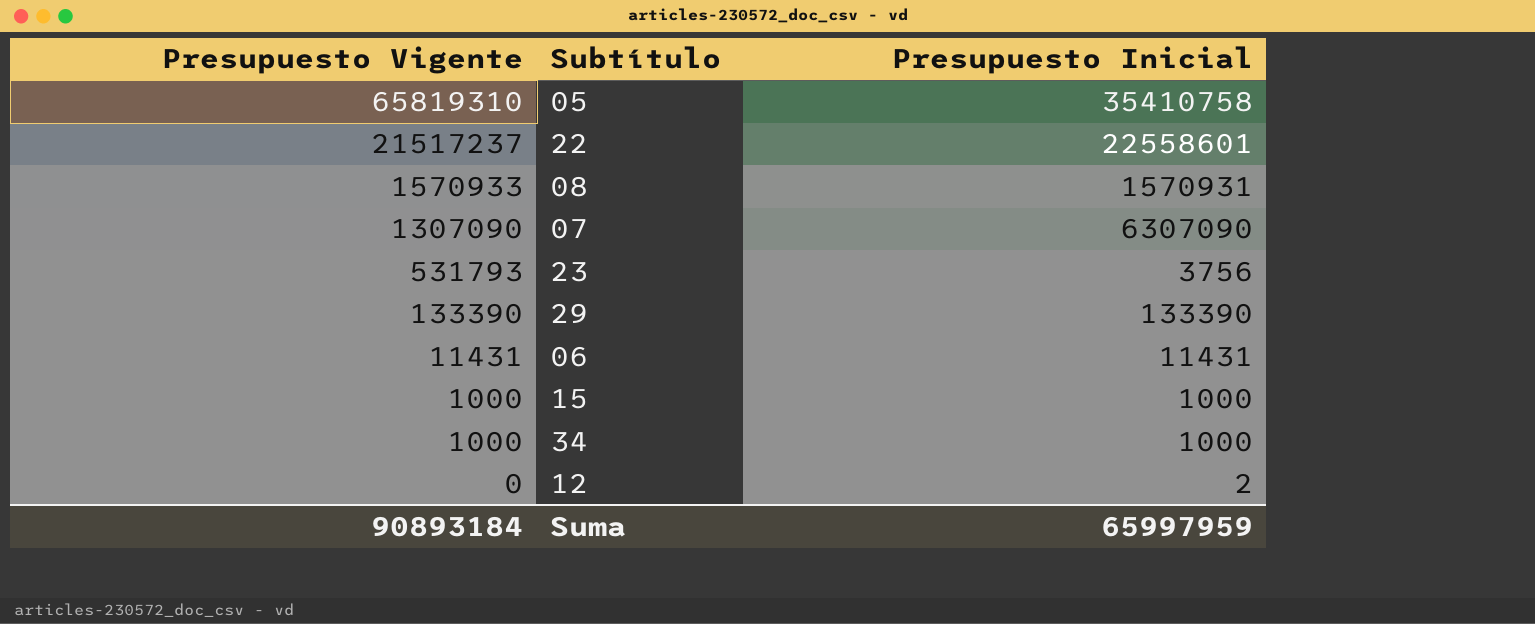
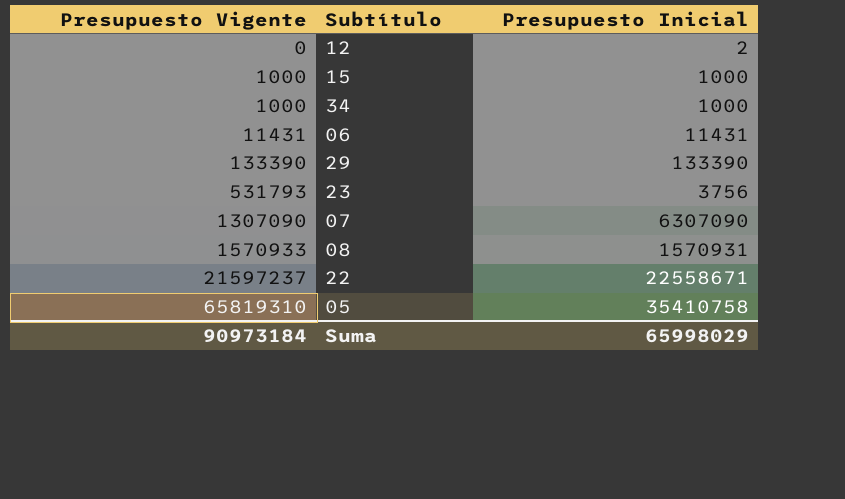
row order: Presupuesto Vigente descending -> Presupuesto Vigente ascending
22 | Presupuesto Vigente: 21517237 -> 21597237
22 | Presupuesto Inicial: 22558601 -> 22558671
Suma | Presupuesto Vigente: 90893184 -> 90973184
Suma | Presupuesto Inicial: 65997959 -> 65998029

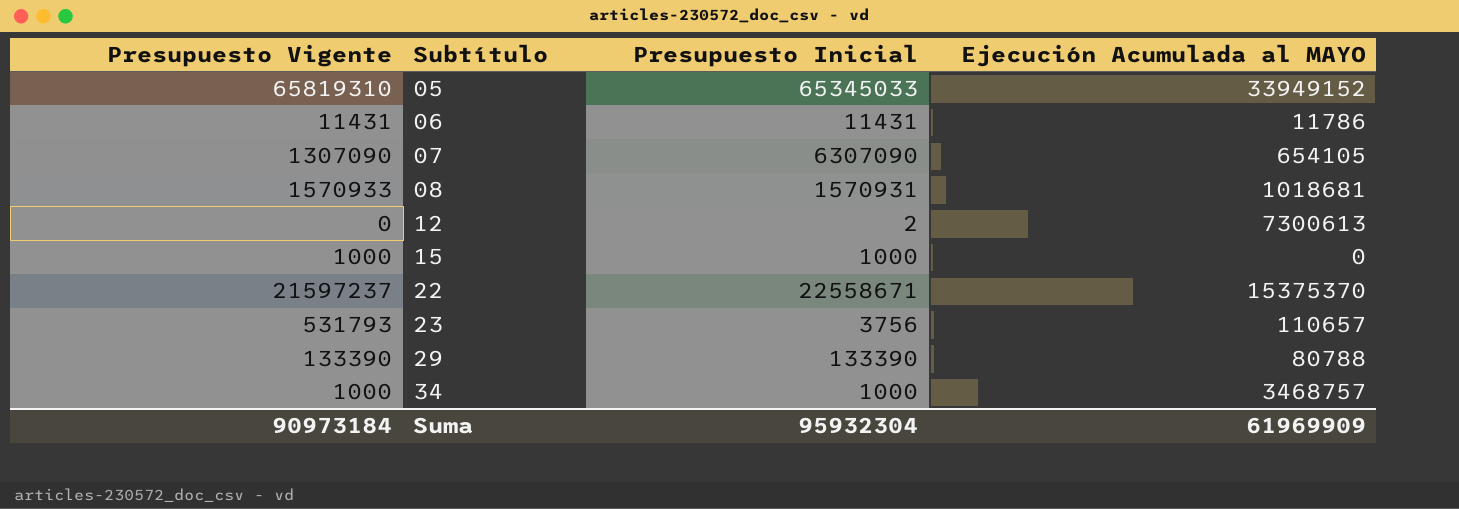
row order: Presupuesto Vigente ascending -> Subtítulo ascending
column Ejecución Acumulada al MAYO | position: none -> 4
05 | Presupuesto Inicial: 35410758 -> 65345033
Suma | Presupuesto Inicial: 65998029 -> 95932304

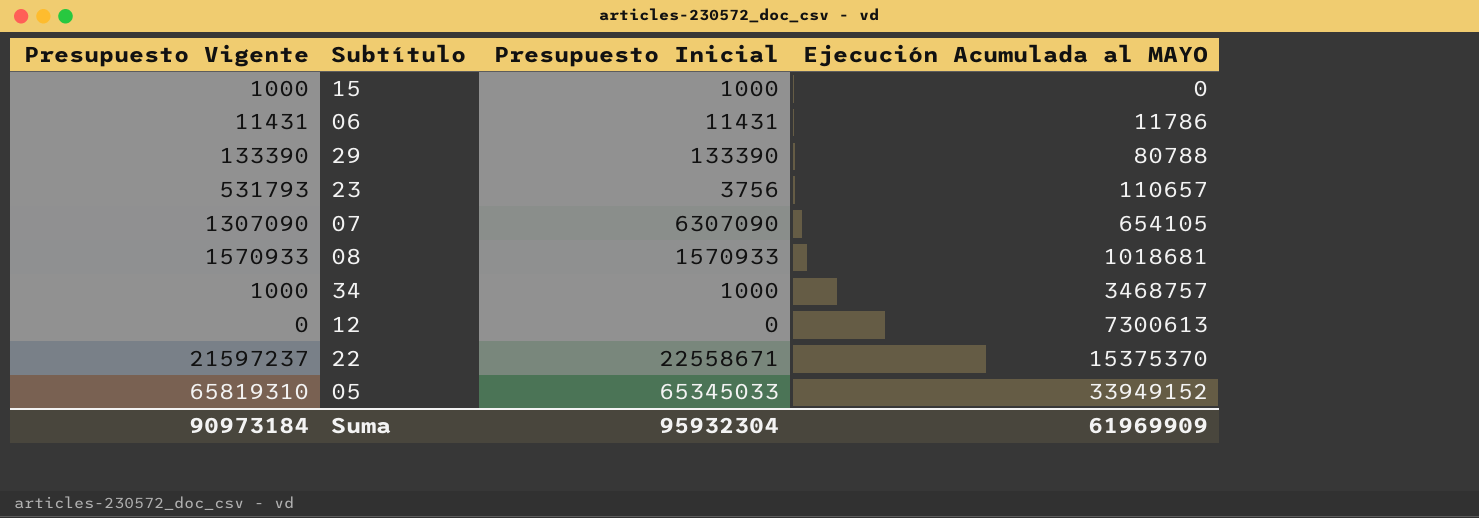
row order: Subtítulo ascending -> Ejecución Acumulada al MAYO ascending
08 | Presupuesto Inicial: 1570931 -> 1570933
12 | Presupuesto Inicial: 2 -> 0

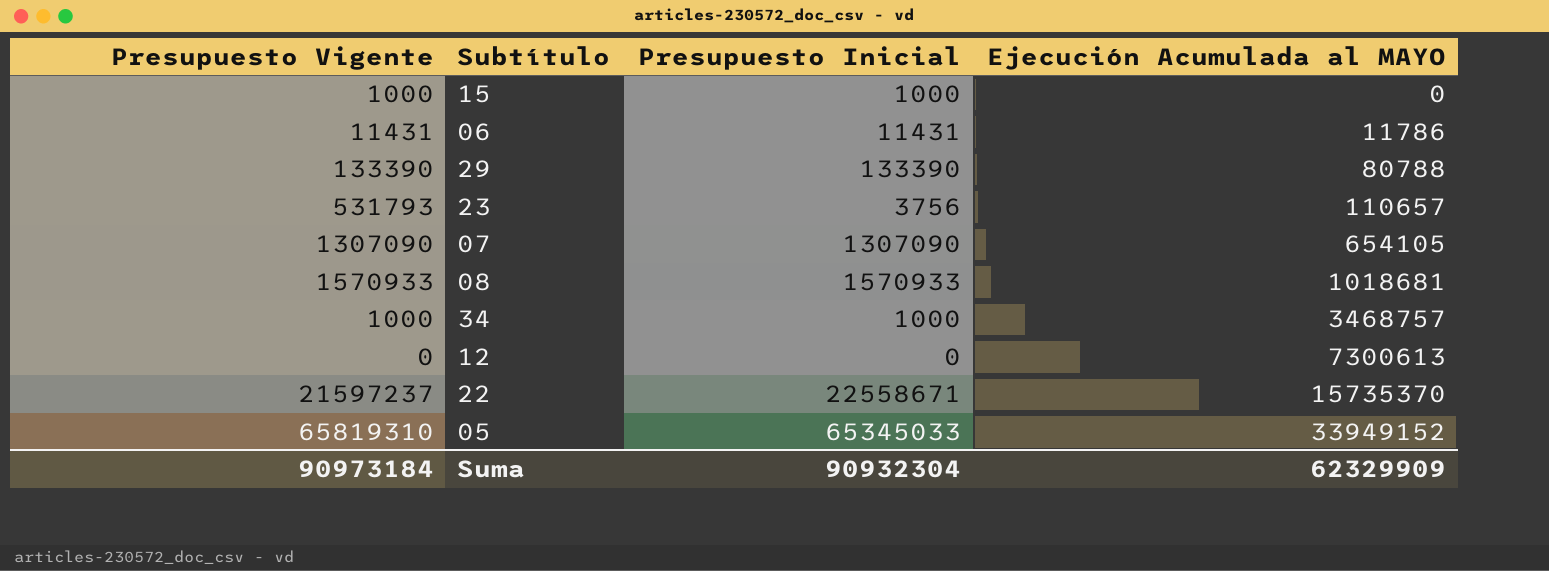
07 | Presupuesto Inicial: 6307090 -> 1307090
22 | Ejecución Acumulada al MAYO: 15375370 -> 15735370
Suma | Presupuesto Inicial: 95932304 -> 90932304
Suma | Ejecución Acumulada al MAYO: 61969909 -> 62329909

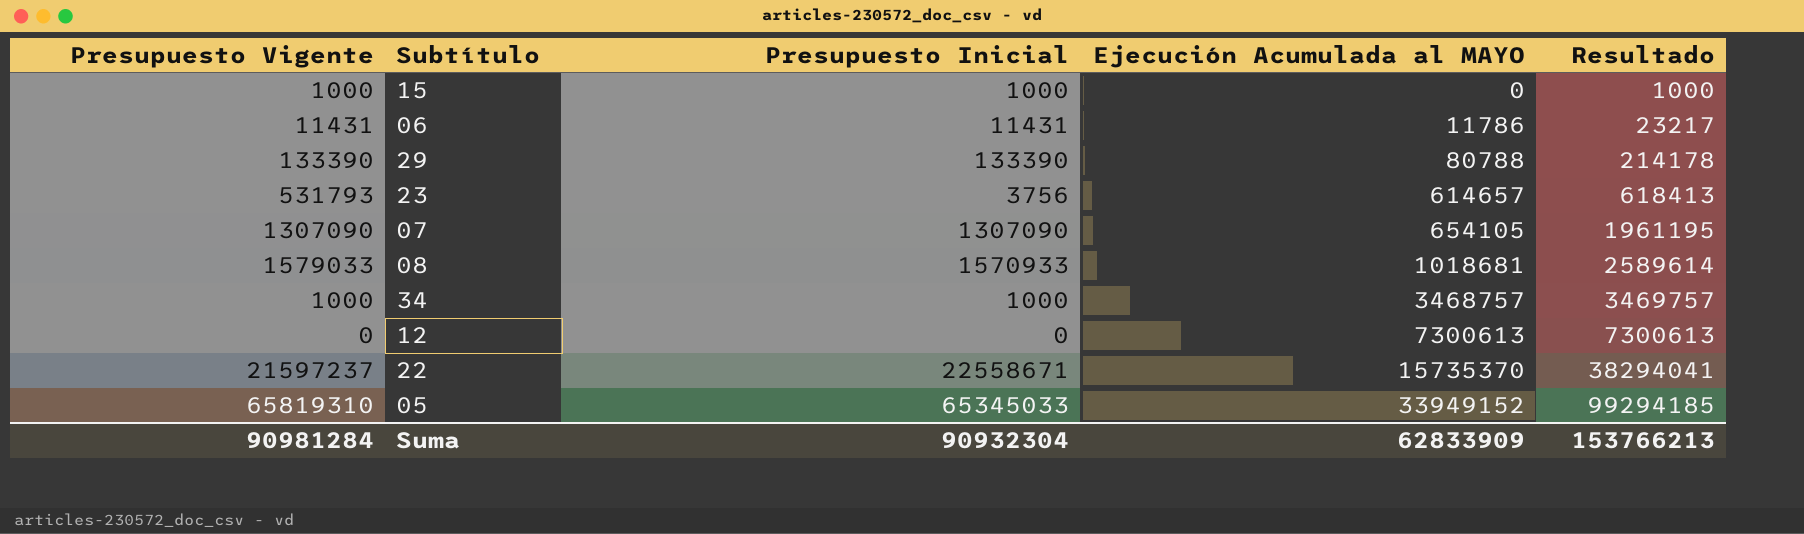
column Resultado | formula: none -> [Presupuesto Inicial] + [Ejecución Acumulada al MAYO]
23 | Ejecución Acumulada al MAYO: 110657 -> 614657
08 | Presupuesto Vigente: 1570933 -> 1579033
Suma | Presupuesto Vigente: 90973184 -> 90981284
Suma | Ejecución Acumulada al MAYO: 62329909 -> 62833909

